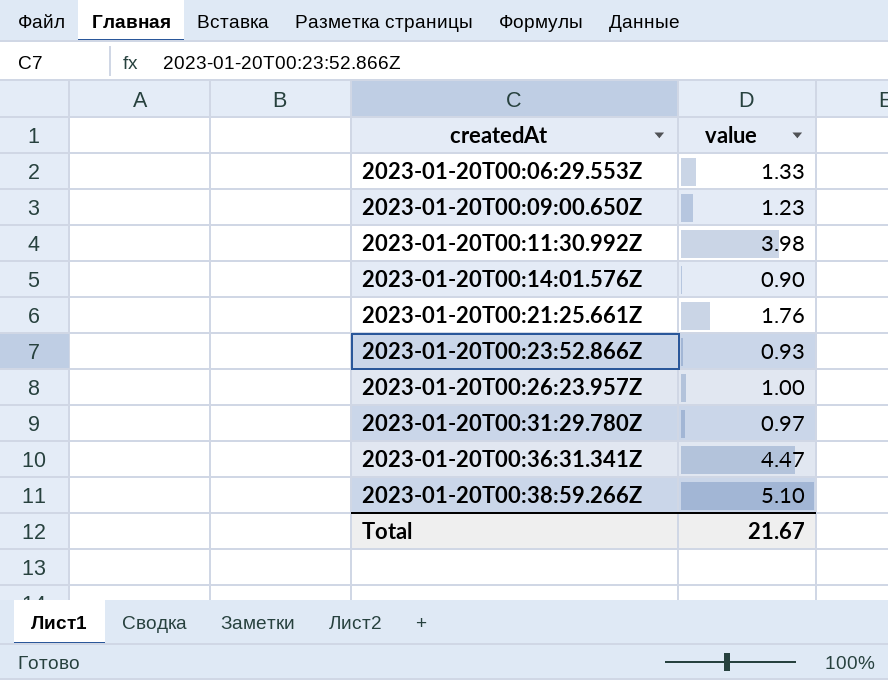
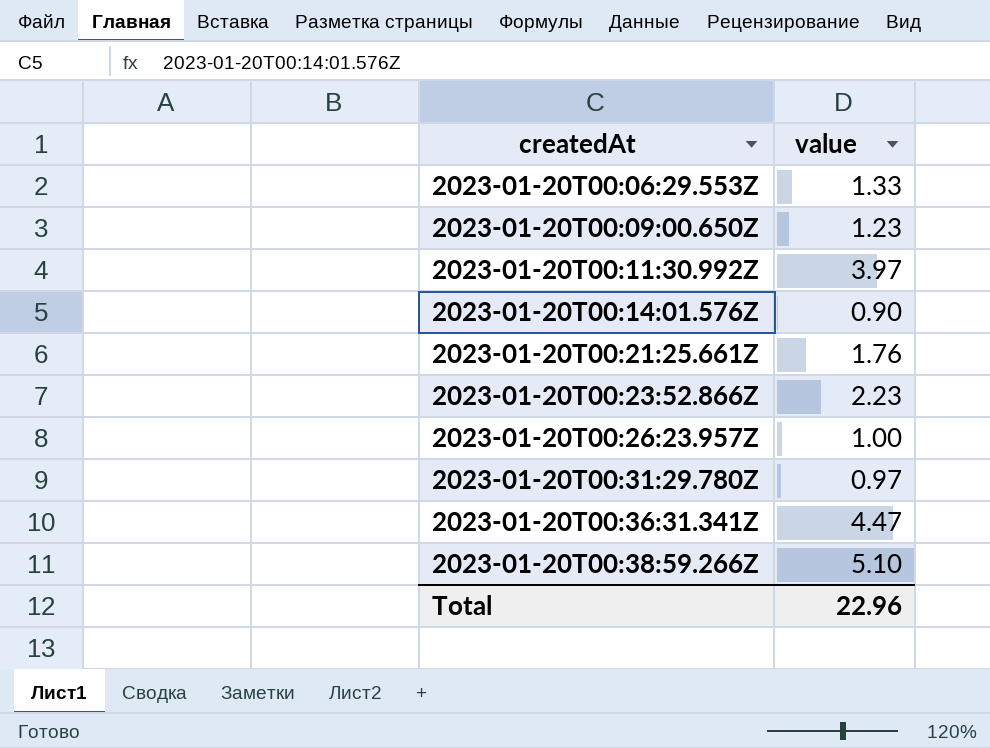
2023-01-20T00:11:30.992Z | value: 3.98 -> 3.97
2023-01-20T00:23:52.866Z | value: 0.93 -> 2.23
Total | value: 21.67 -> 22.96

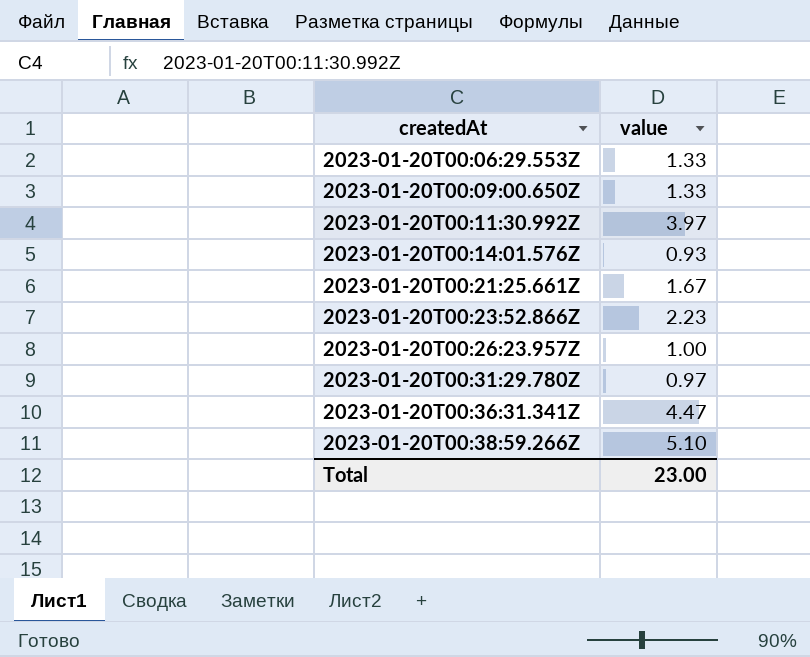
2023-01-20T00:09:00.650Z | value: 1.23 -> 1.33
2023-01-20T00:14:01.576Z | value: 0.90 -> 0.93
2023-01-20T00:21:25.661Z | value: 1.76 -> 1.67
Total | value: 22.96 -> 23.00

